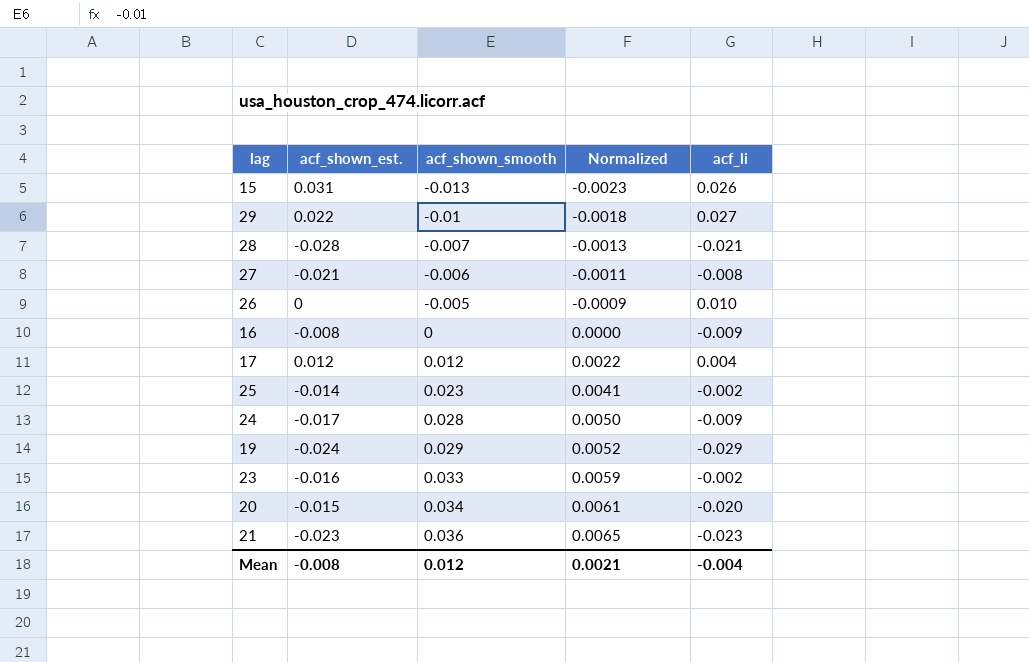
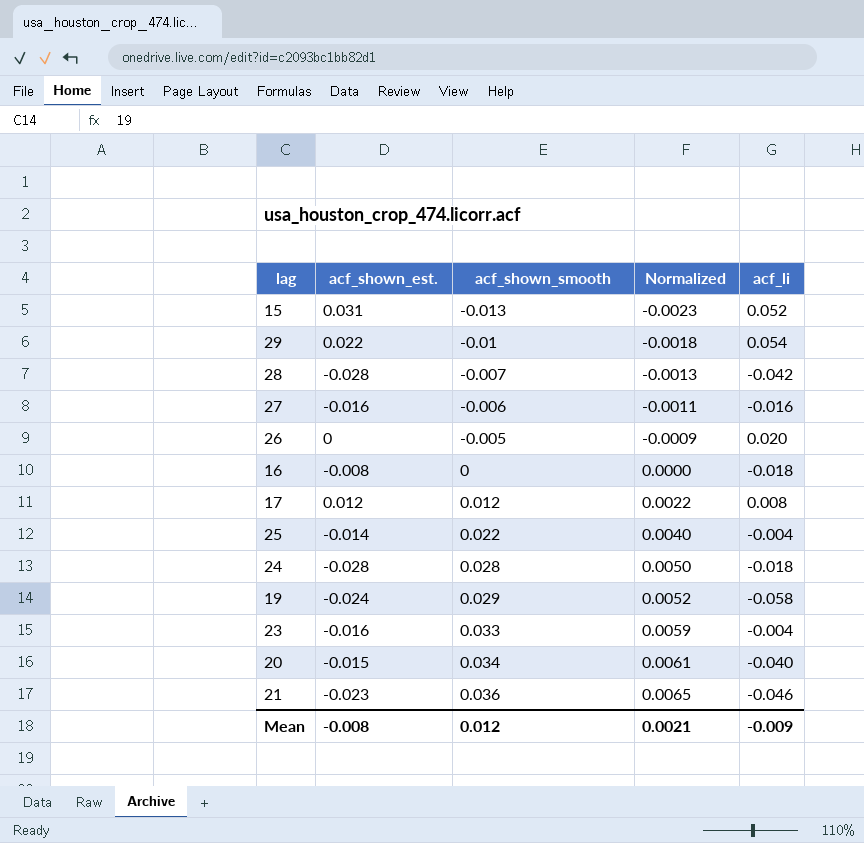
15 | acf_li: 0.026 -> 0.052
29 | acf_li: 0.027 -> 0.054
28 | acf_li: -0.021 -> -0.042
27 | acf_shown_est.: -0.021 -> -0.016
27 | acf_li: -0.008 -> -0.016
26 | acf_li: 0.010 -> 0.020
16 | acf_li: -0.009 -> -0.018
17 | acf_li: 0.004 -> 0.008
25 | acf_shown_smooth: 0.023 -> 0.022
25 | Normalized: 0.0041 -> 0.0040
25 | acf_li: -0.002 -> -0.004
24 | acf_shown_est.: -0.017 -> -0.028
24 | acf_li: -0.009 -> -0.018
19 | acf_li: -0.029 -> -0.058
23 | acf_li: -0.002 -> -0.004
20 | acf_li: -0.020 -> -0.040
21 | acf_li: -0.023 -> -0.046
Mean | acf_li: -0.004 -> -0.009

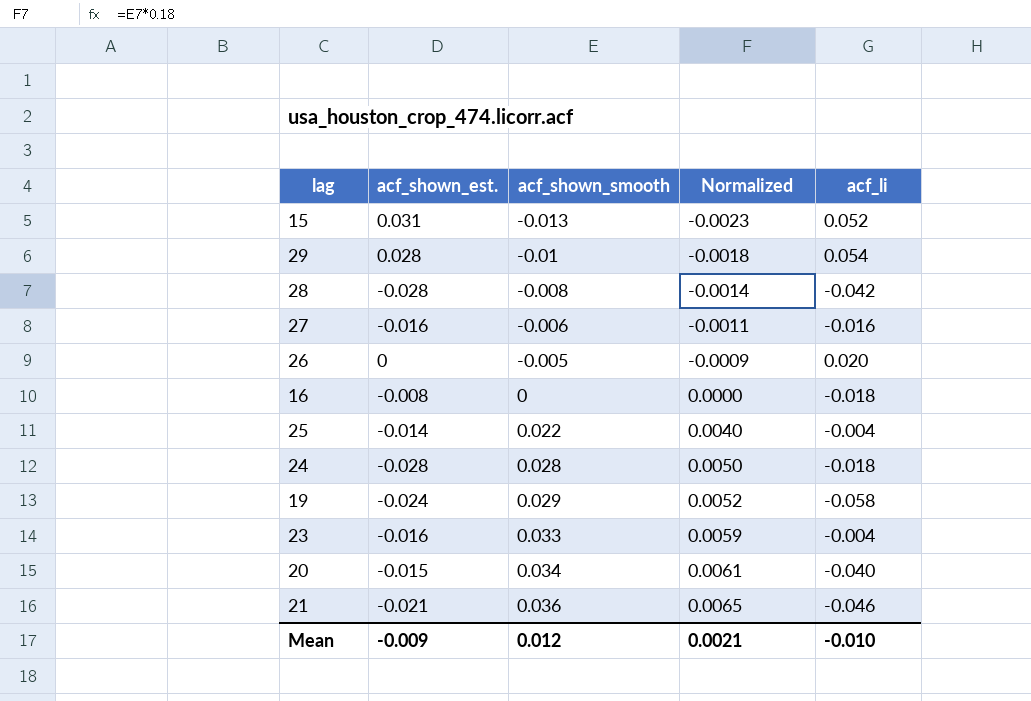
row 17: 0.012 | 0.012 | 0.0022 | 0.008 -> none
29 | acf_shown_est.: 0.022 -> 0.028
28 | acf_shown_smooth: -0.007 -> -0.008
28 | Normalized: -0.0013 -> -0.0014
21 | acf_shown_est.: -0.023 -> -0.021
Mean | acf_shown_est.: -0.008 -> -0.009
Mean | acf_li: -0.009 -> -0.010

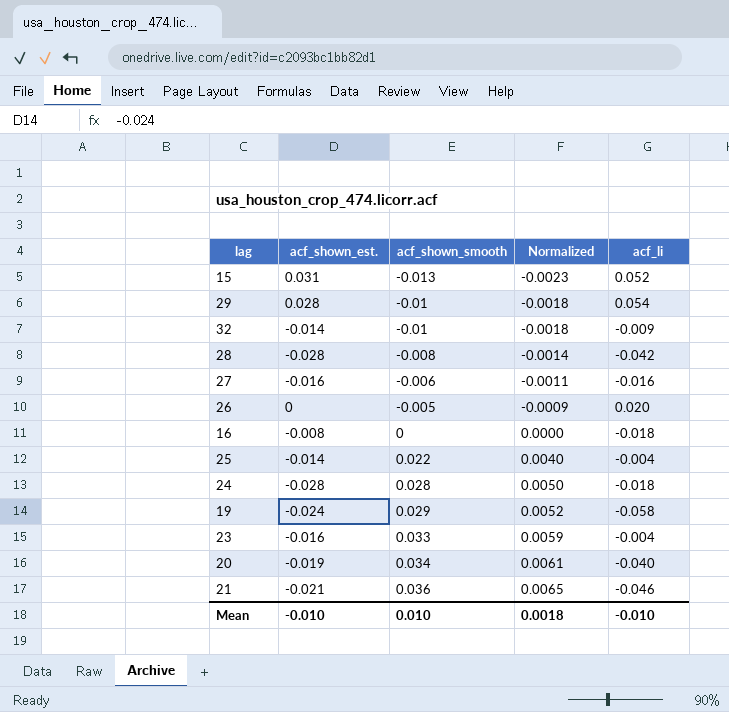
row 32: none -> -0.014 | -0.01 | -0.0018 | -0.009
20 | acf_shown_est.: -0.015 -> -0.019
Mean | acf_shown_est.: -0.009 -> -0.010
Mean | acf_shown_smooth: 0.012 -> 0.010
Mean | Normalized: 0.0021 -> 0.0018

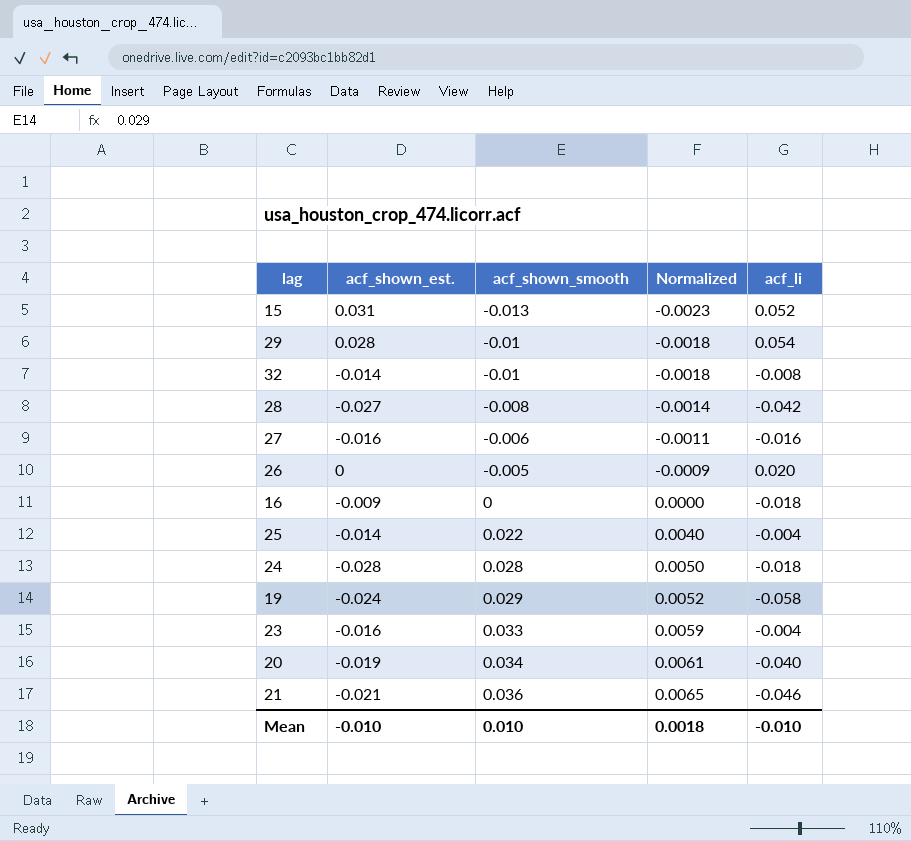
32 | acf_li: -0.009 -> -0.008
28 | acf_shown_est.: -0.028 -> -0.027
16 | acf_shown_est.: -0.008 -> -0.009

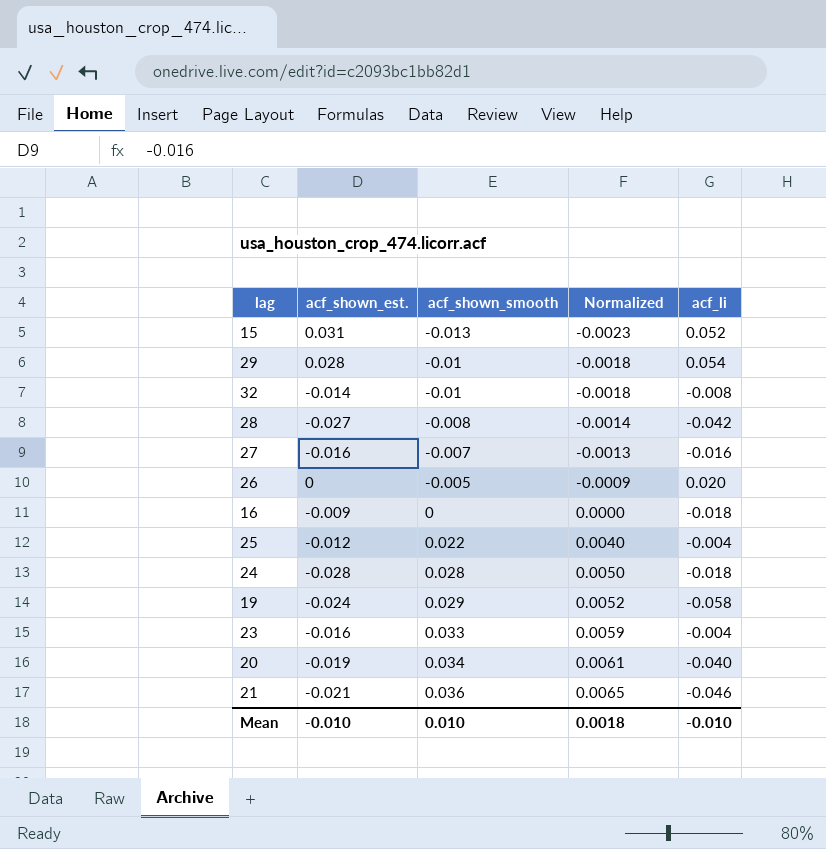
27 | acf_shown_smooth: -0.006 -> -0.007
27 | Normalized: -0.0011 -> -0.0013
25 | acf_shown_est.: -0.014 -> -0.012

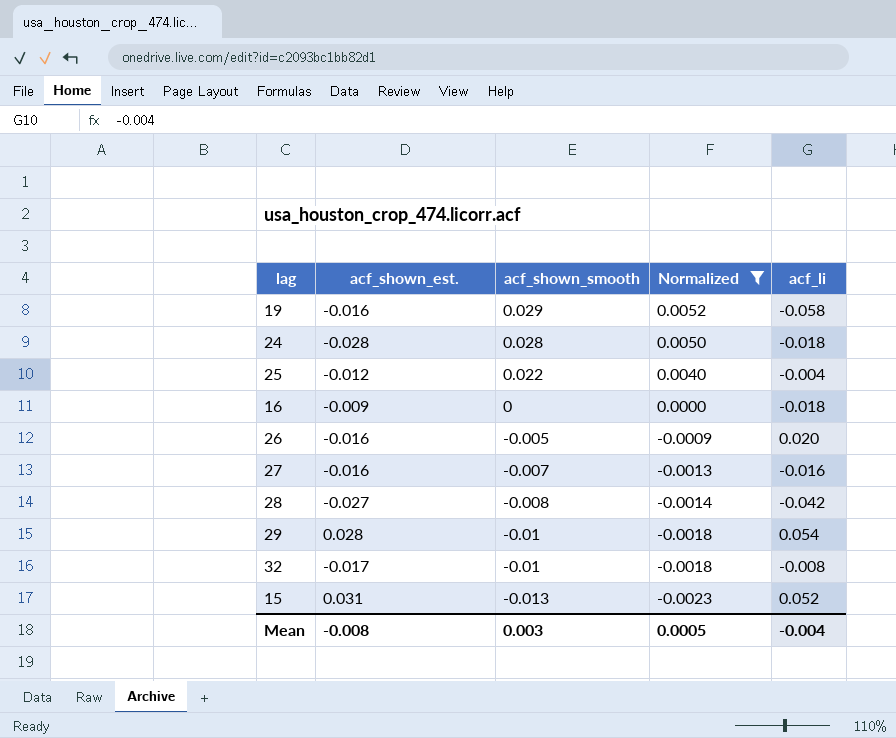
filter: none -> Normalized <= 0.0052
row order: acf_shown_smooth ascending -> acf_shown_smooth descending
19 | acf_shown_est.: -0.024 -> -0.016
26 | acf_shown_est.: 0 -> -0.016
32 | acf_shown_est.: -0.014 -> -0.017
Mean | acf_shown_est.: -0.010 -> -0.008
Mean | acf_shown_smooth: 0.010 -> 0.003
Mean | Normalized: 0.0018 -> 0.0005
Mean | acf_li: -0.010 -> -0.004

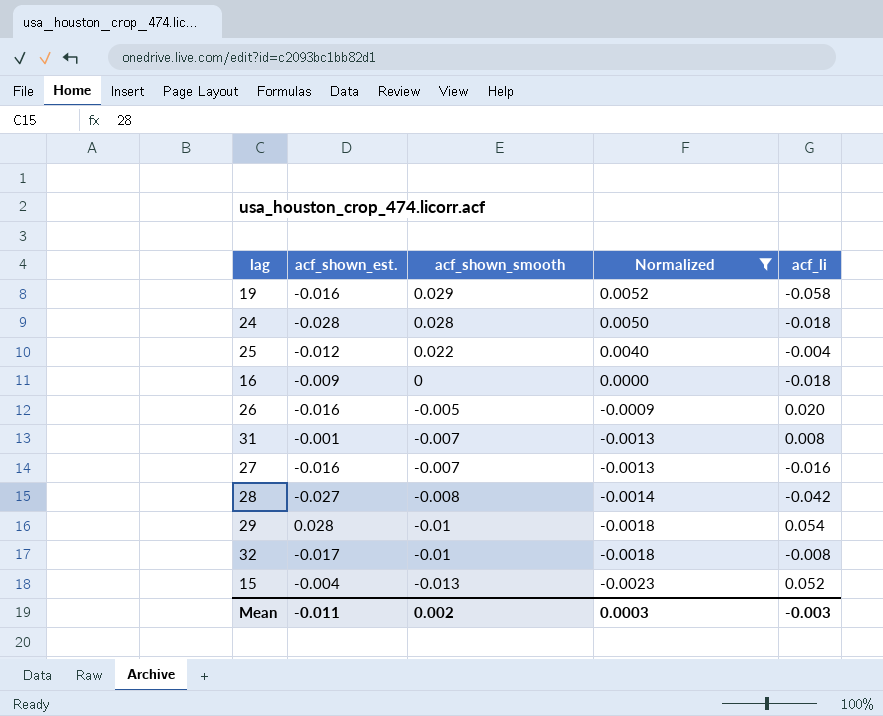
row 31: none -> -0.001 | -0.007 | -0.0013 | 0.008
15 | acf_shown_est.: 0.031 -> -0.004
Mean | acf_shown_est.: -0.008 -> -0.011
Mean | acf_shown_smooth: 0.003 -> 0.002
Mean | Normalized: 0.0005 -> 0.0003
Mean | acf_li: -0.004 -> -0.003

